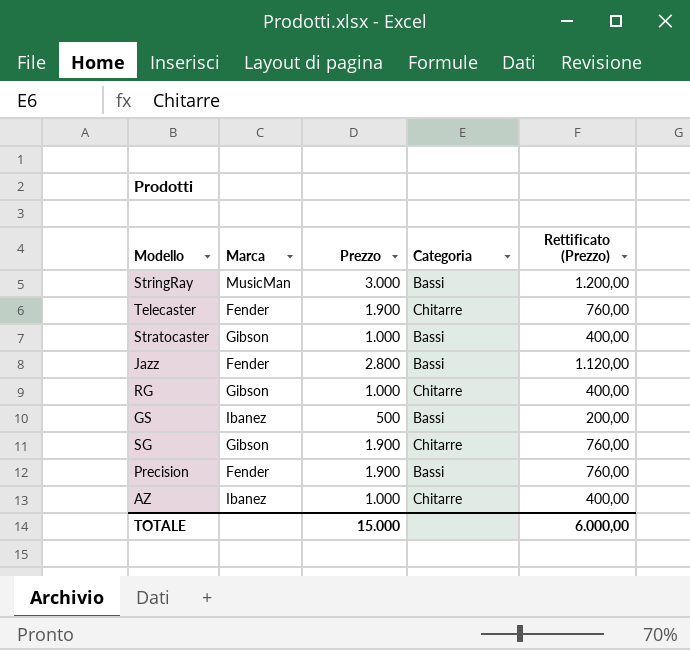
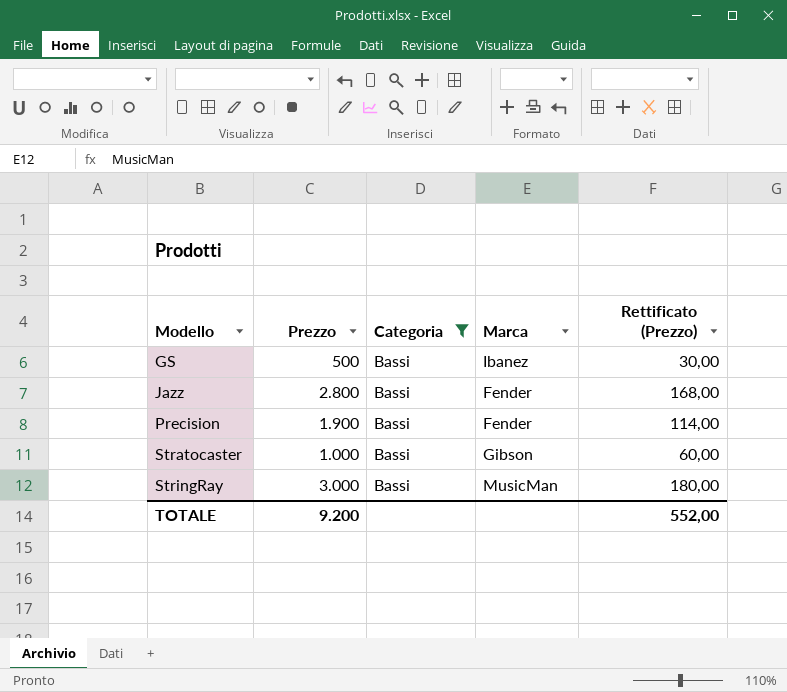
filter: none -> Categoria = Bassi
row order: none -> Modello ascending
column Marca | position: 2 -> 4
column Rettificato (Prezzo) | formula: [Prezzo] * 0,4 -> [Prezzo] * 0,06
TOTALE | Prezzo: 15.000 -> 9.200
TOTALE | Rettificato (Prezzo): 6.000,00 -> 552,00

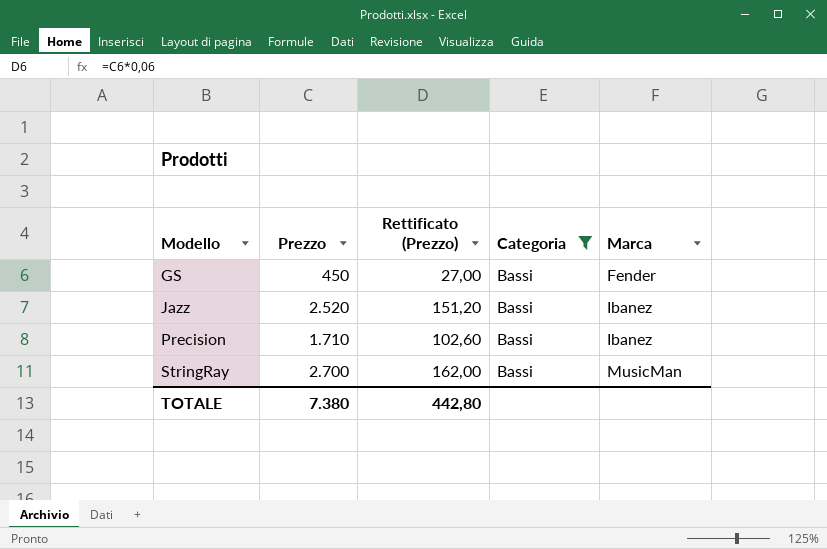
column Rettificato (Prezzo) | position: 5 -> 3
row Stratocaster: 1.000 | Bassi | Gibson | 60,00 -> none
GS | Prezzo: 500 -> 450
GS | Rettificato (Prezzo): 30,00 -> 27,00
GS | Marca: Ibanez -> Fender
Jazz | Prezzo: 2.800 -> 2.520
Jazz | Rettificato (Prezzo): 168,00 -> 151,20
Jazz | Marca: Fender -> Ibanez
Precision | Prezzo: 1.900 -> 1.710
Precision | Rettificato (Prezzo): 114,00 -> 102,60
Precision | Marca: Fender -> Ibanez
StringRay | Prezzo: 3.000 -> 2.700
StringRay | Rettificato (Prezzo): 180,00 -> 162,00
TOTALE | Prezzo: 9.200 -> 7.380
TOTALE | Rettificato (Prezzo): 552,00 -> 442,80

